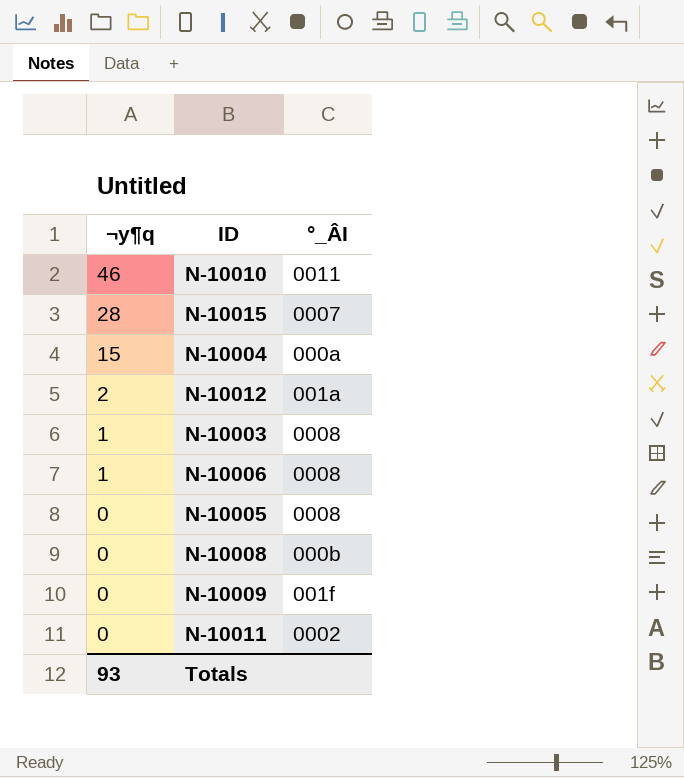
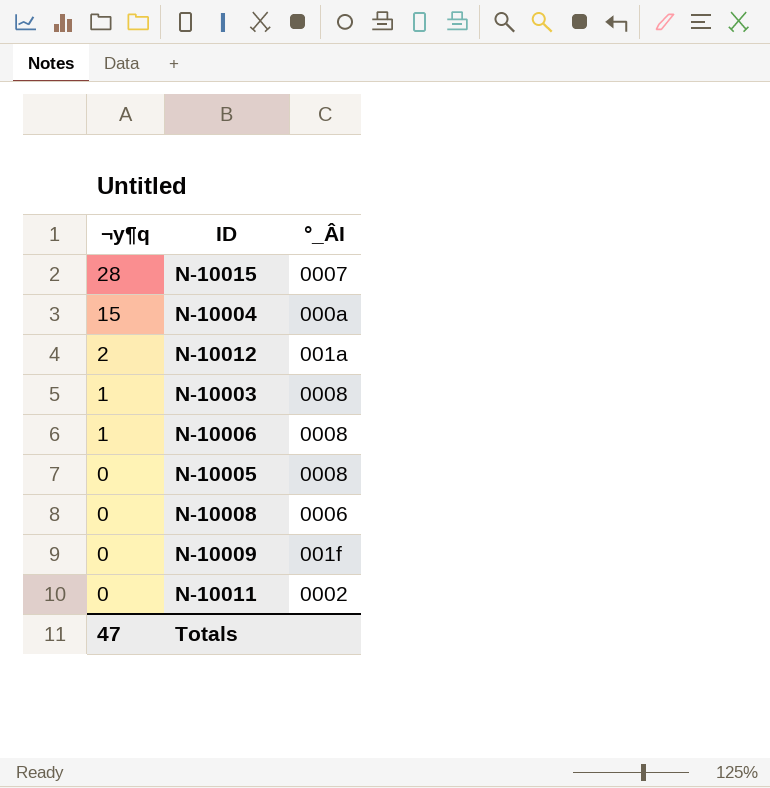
row N-10010: 46 | 0011 -> none
N-10008 | °_ÂI: 000b -> 0006
Totals | ¬y¶q: 93 -> 47

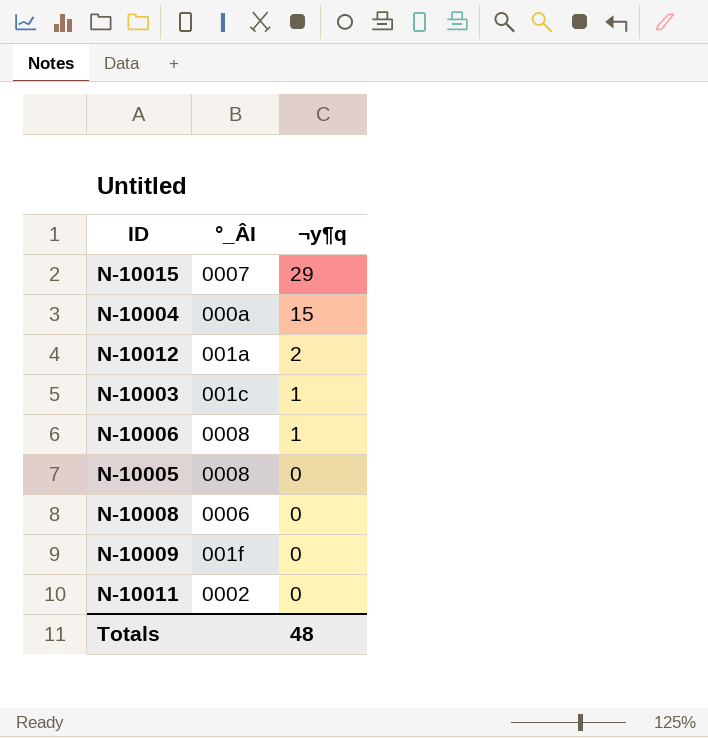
column ¬y¶q | position: 1 -> 3
N-10015 | ¬y¶q: 28 -> 29
N-10003 | °_ÂI: 0008 -> 001c
Totals | ¬y¶q: 47 -> 48

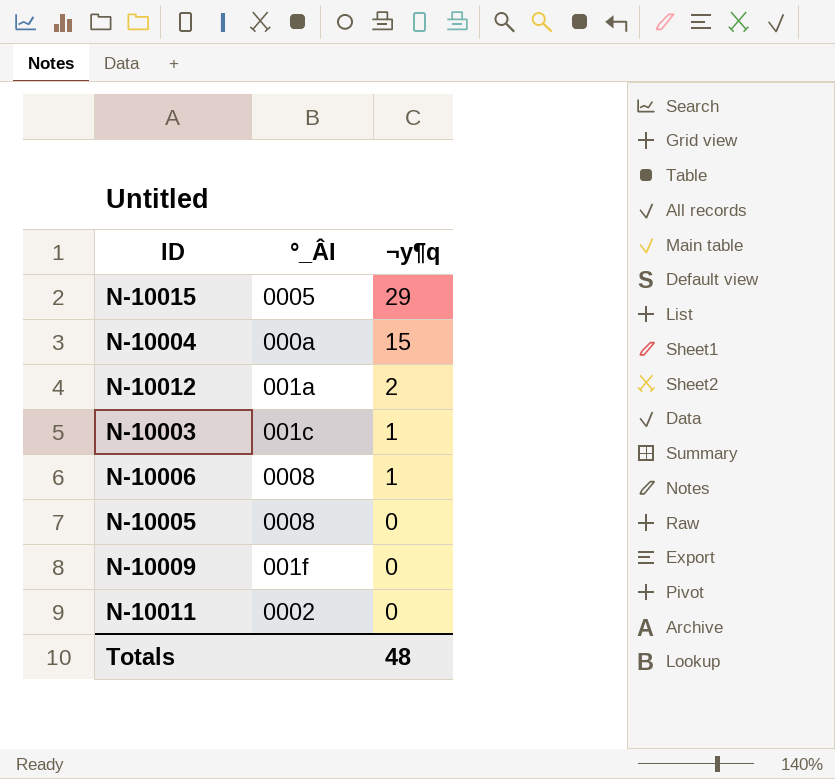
row N-10008: 0006 | 0 -> none
N-10015 | °_ÂI: 0007 -> 0005

